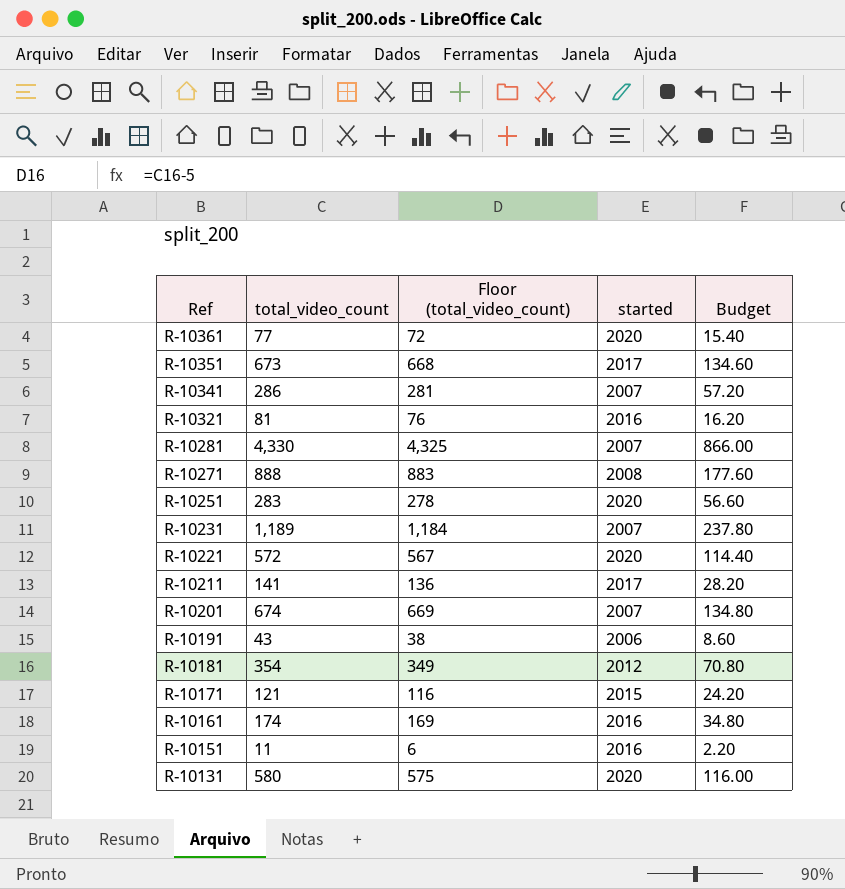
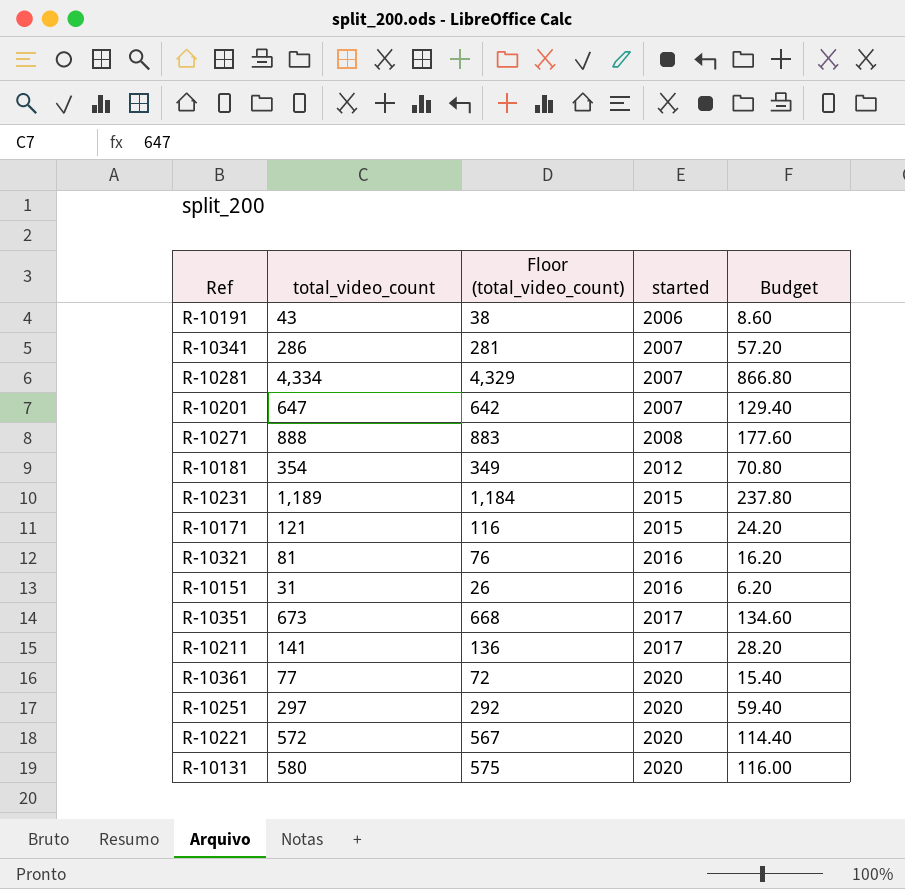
row order: Ref descending -> started ascending
row R-10161: 174 | 169 | 2016 | 34.80 -> none
R-10281 | total_video_count: 4,330 -> 4,334
R-10281 | Floor (total_video_count): 4,325 -> 4,329
R-10281 | Budget: 866.00 -> 866.80
R-10201 | total_video_count: 674 -> 647
R-10201 | Floor (total_video_count): 669 -> 642
R-10201 | Budget: 134.80 -> 129.40
R-10231 | started: 2007 -> 2015
R-10151 | total_video_count: 11 -> 31
R-10151 | Floor (total_video_count): 6 -> 26
R-10151 | Budget: 2.20 -> 6.20
R-10251 | total_video_count: 283 -> 297
R-10251 | Floor (total_video_count): 278 -> 292
R-10251 | Budget: 56.60 -> 59.40

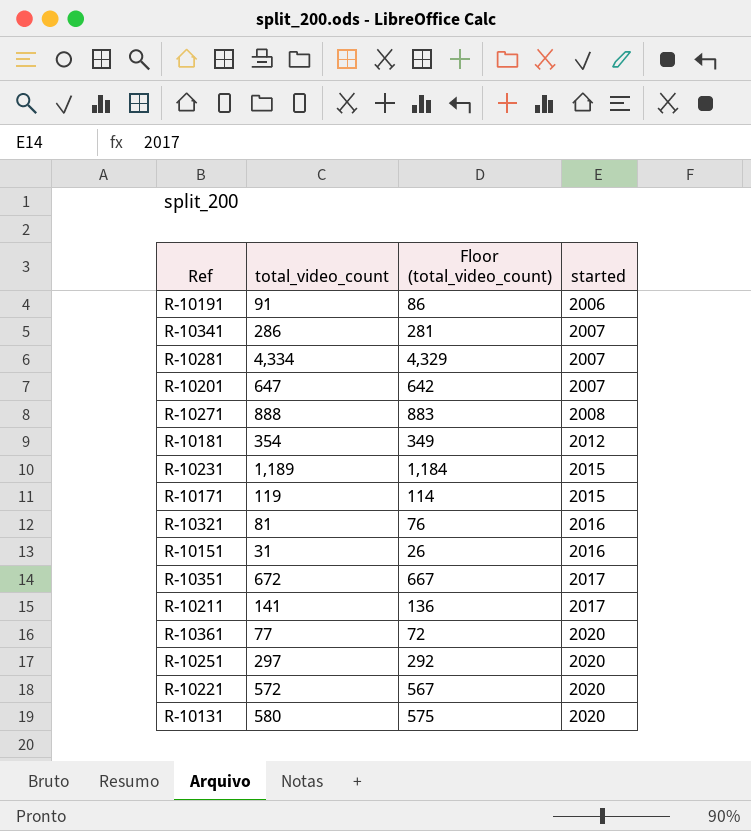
column Budget | formula: [total_video_count] * 0.2 -> none
R-10191 | total_video_count: 43 -> 91
R-10191 | Floor (total_video_count): 38 -> 86
R-10171 | total_video_count: 121 -> 119
R-10171 | Floor (total_video_count): 116 -> 114
R-10351 | total_video_count: 673 -> 672
R-10351 | Floor (total_video_count): 668 -> 667

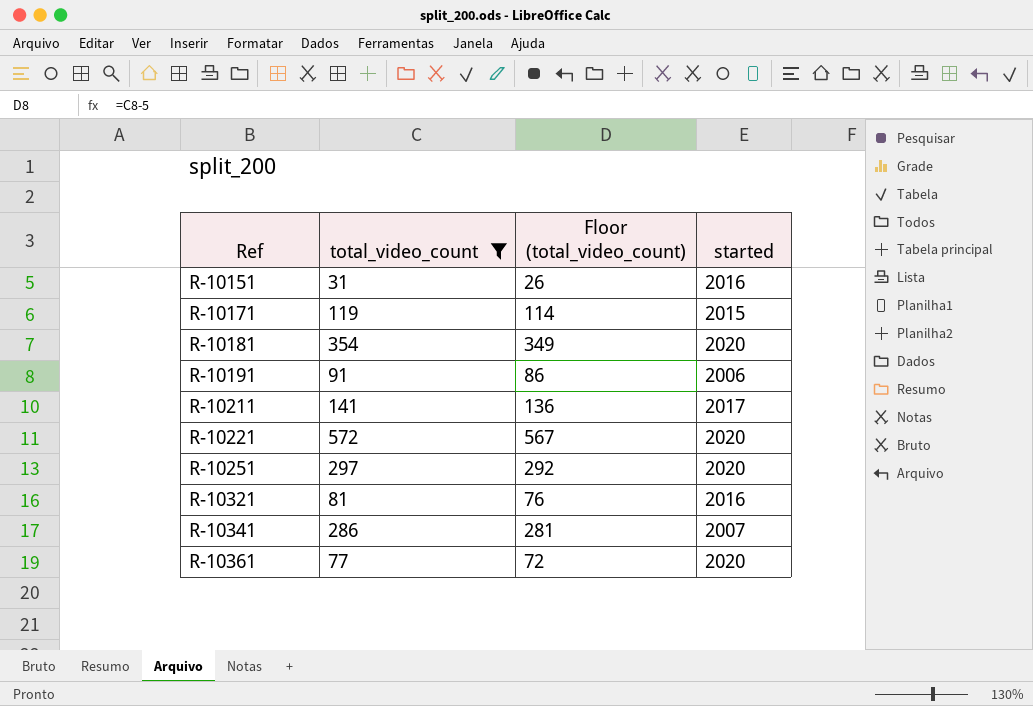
filter: none -> total_video_count <= 572
row order: started ascending -> Ref ascending
R-10181 | started: 2012 -> 2020

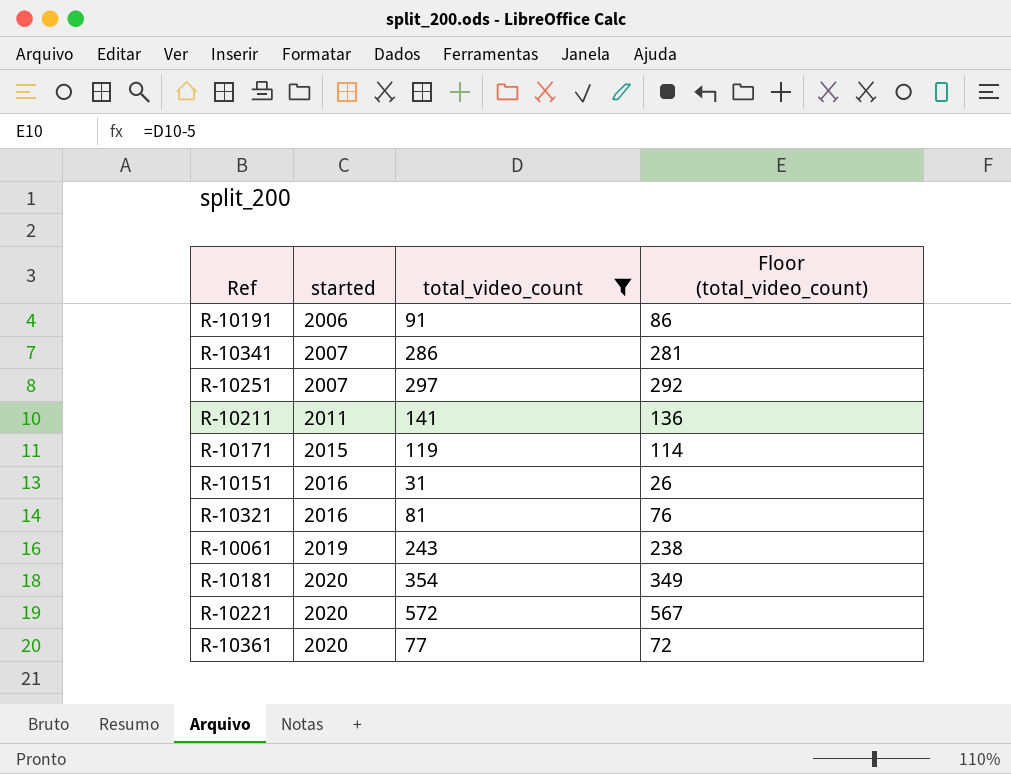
row order: Ref ascending -> started ascending
column started | position: 4 -> 2
R-10251 | started: 2020 -> 2007
R-10211 | started: 2017 -> 2011
row R-10061: none -> 2019 | 243 | 238

